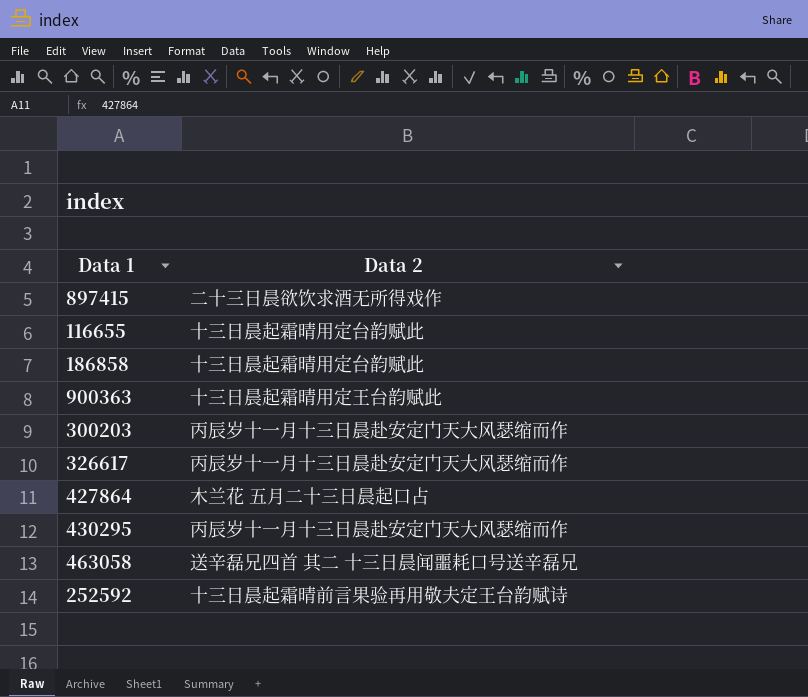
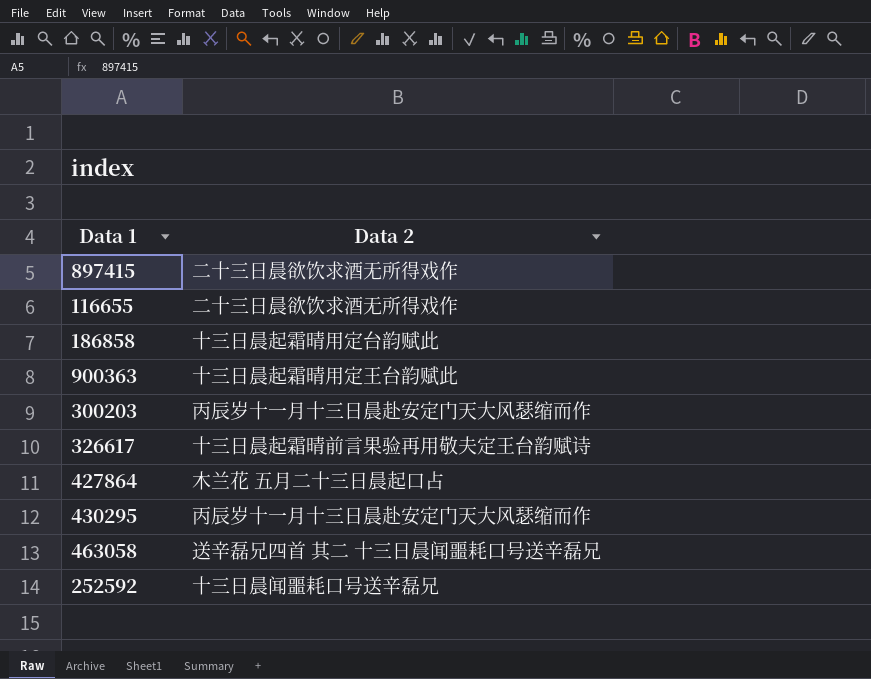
116655 | Data 2: 十三日晨起霜晴用定台韵赋此 -> 二十三日晨欲饮求酒无所得戏作
326617 | Data 2: 丙辰岁十一月十三日晨赴安定门天大风瑟缩而作 -> 十三日晨起霜晴前言果验再用敬夫定王台韵赋诗
252592 | Data 2: 十三日晨起霜晴前言果验再用敬夫定王台韵赋诗 -> 十三日晨闻噩耗口号送辛磊兄

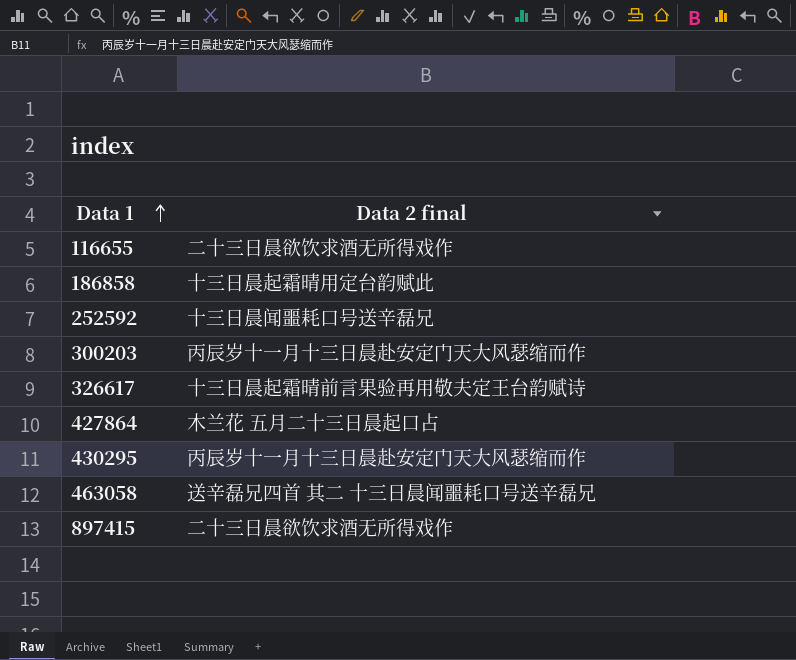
row order: none -> Data 1 ascending
column name: Data 2 -> Data 2 final
row 900363: 十三日晨起霜晴用定王台韵赋此 -> none

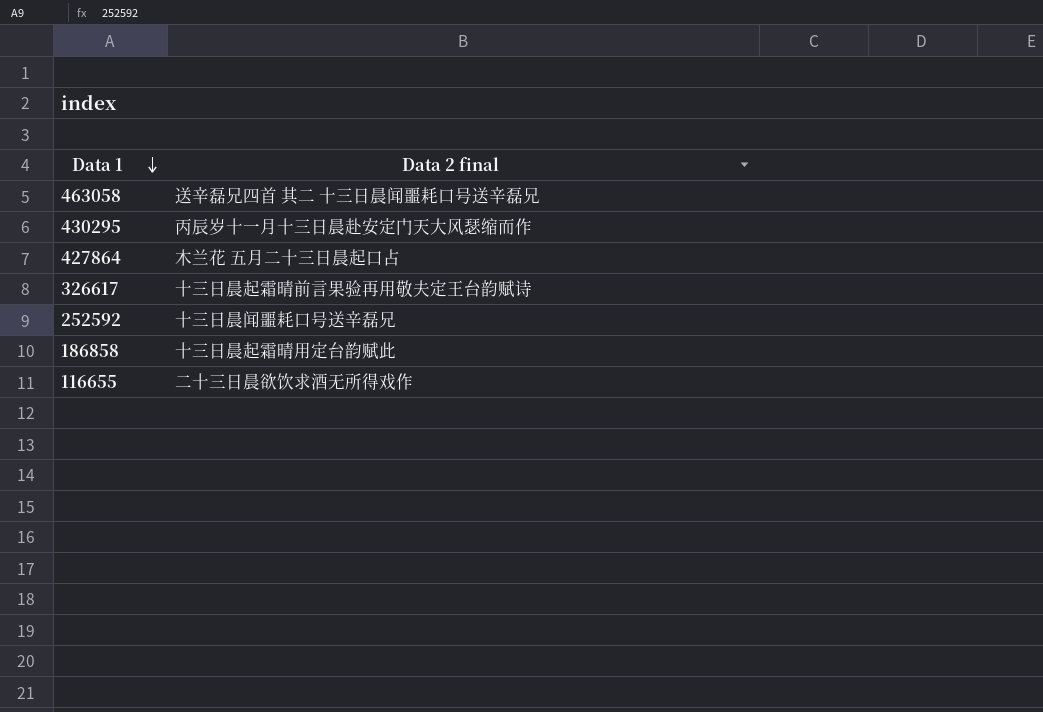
row order: Data 1 ascending -> Data 1 descending
row 300203: 丙辰岁十一月十三日晨赴安定门天大风瑟缩而作 -> none
row 897415: 二十三日晨欲饮求酒无所得戏作 -> none

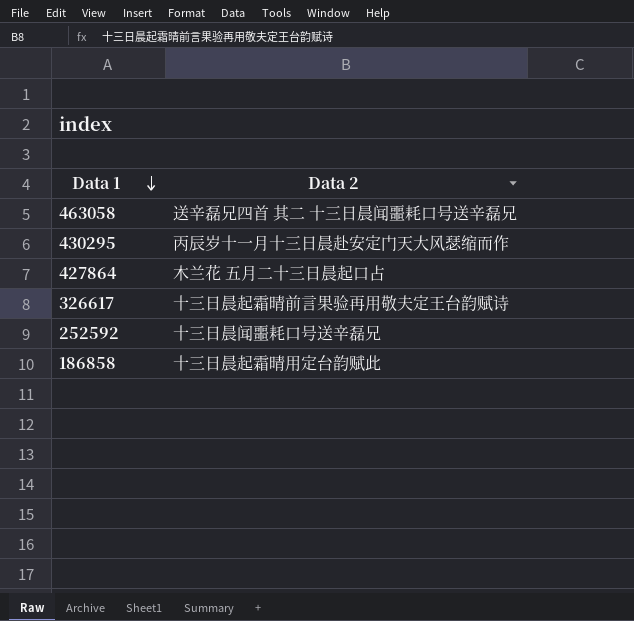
column name: Data 2 final -> Data 2
row 116655: 二十三日晨欲饮求酒无所得戏作 -> none

